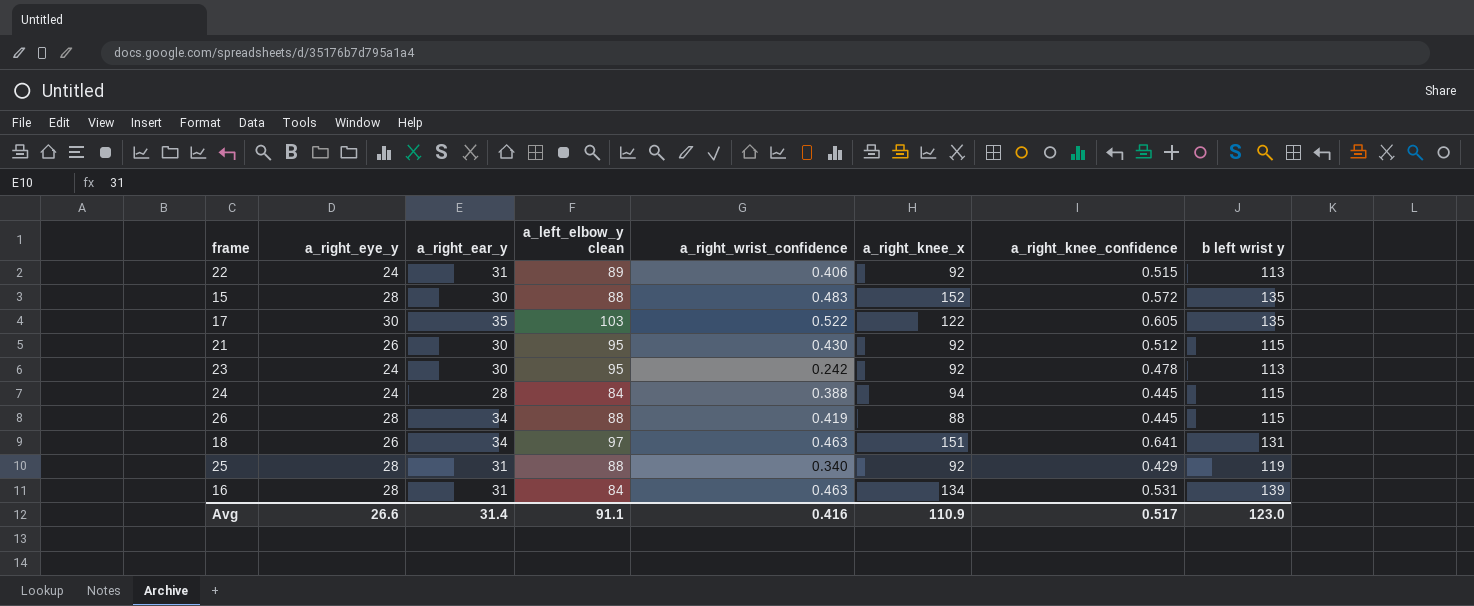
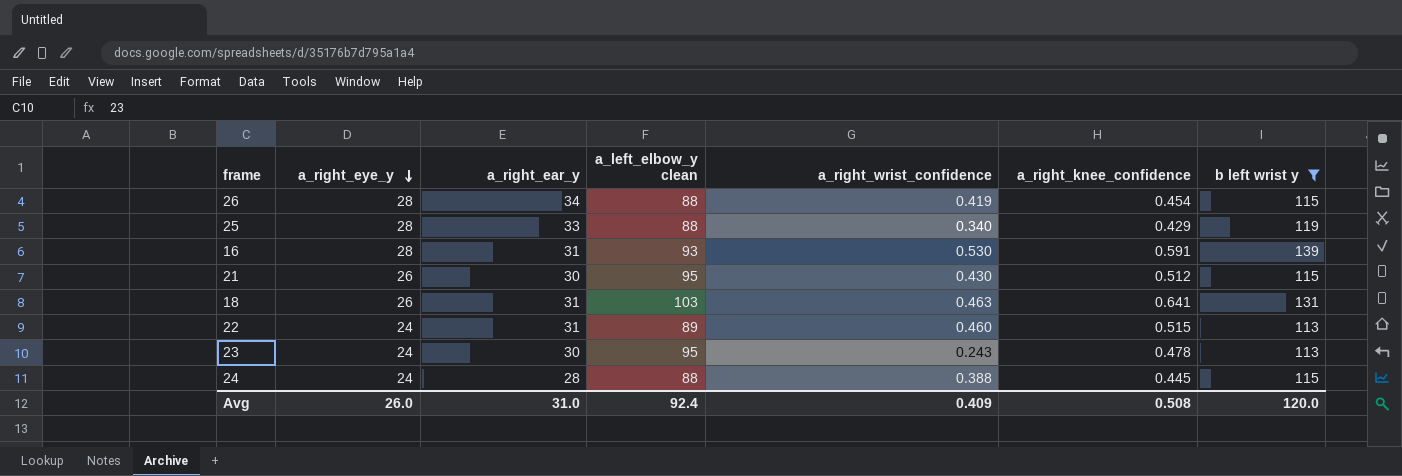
filter: none -> b left wrist y != 135
row order: none -> a_right_eye_y descending
column a_right_knee_x | position: 6 -> none
26 | a_right_knee_confidence: 0.445 -> 0.454
25 | a_right_ear_y: 31 -> 33
16 | a_left_elbow_y clean: 84 -> 93
16 | a_right_wrist_confidence: 0.463 -> 0.530
16 | a_right_knee_confidence: 0.531 -> 0.591
18 | a_right_ear_y: 34 -> 31
18 | a_left_elbow_y clean: 97 -> 103
22 | a_right_wrist_confidence: 0.406 -> 0.460
23 | a_right_wrist_confidence: 0.242 -> 0.243
24 | a_left_elbow_y clean: 84 -> 88
Avg | a_right_eye_y: 26.6 -> 26.0
Avg | a_right_ear_y: 31.4 -> 31.0
Avg | a_left_elbow_y clean: 91.1 -> 92.4
Avg | a_right_wrist_confidence: 0.416 -> 0.409
Avg | a_right_knee_confidence: 0.517 -> 0.508
Avg | b left wrist y: 123.0 -> 120.0

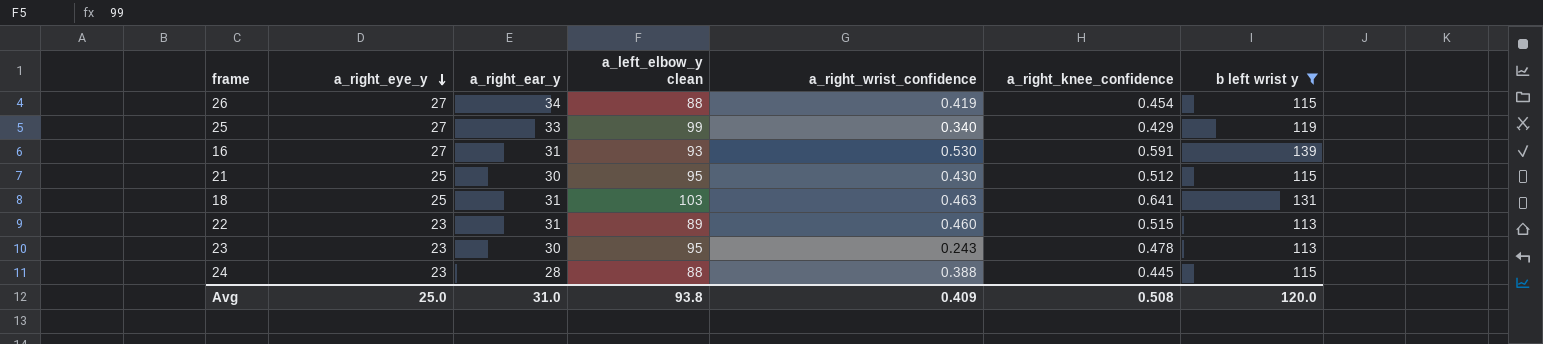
26 | a_right_eye_y: 28 -> 27
25 | a_right_eye_y: 28 -> 27
25 | a_left_elbow_y clean: 88 -> 99
16 | a_right_eye_y: 28 -> 27
21 | a_right_eye_y: 26 -> 25
18 | a_right_eye_y: 26 -> 25
22 | a_right_eye_y: 24 -> 23
23 | a_right_eye_y: 24 -> 23
24 | a_right_eye_y: 24 -> 23
Avg | a_right_eye_y: 26.0 -> 25.0
Avg | a_left_elbow_y clean: 92.4 -> 93.8

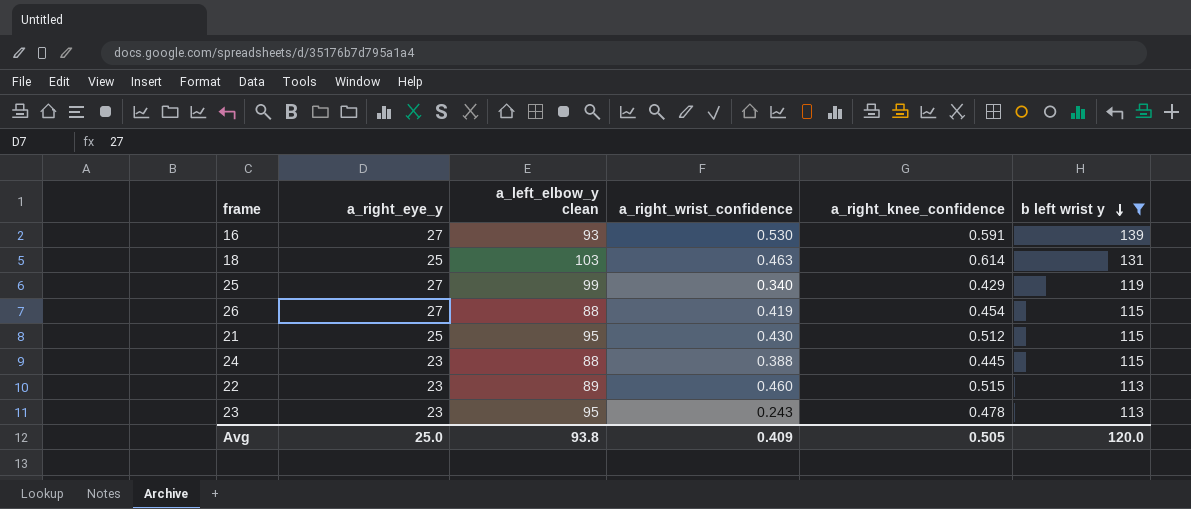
row order: a_right_eye_y descending -> b left wrist y descending
column a_right_ear_y | position: 3 -> none
18 | a_right_knee_confidence: 0.641 -> 0.614
Avg | a_right_knee_confidence: 0.508 -> 0.505

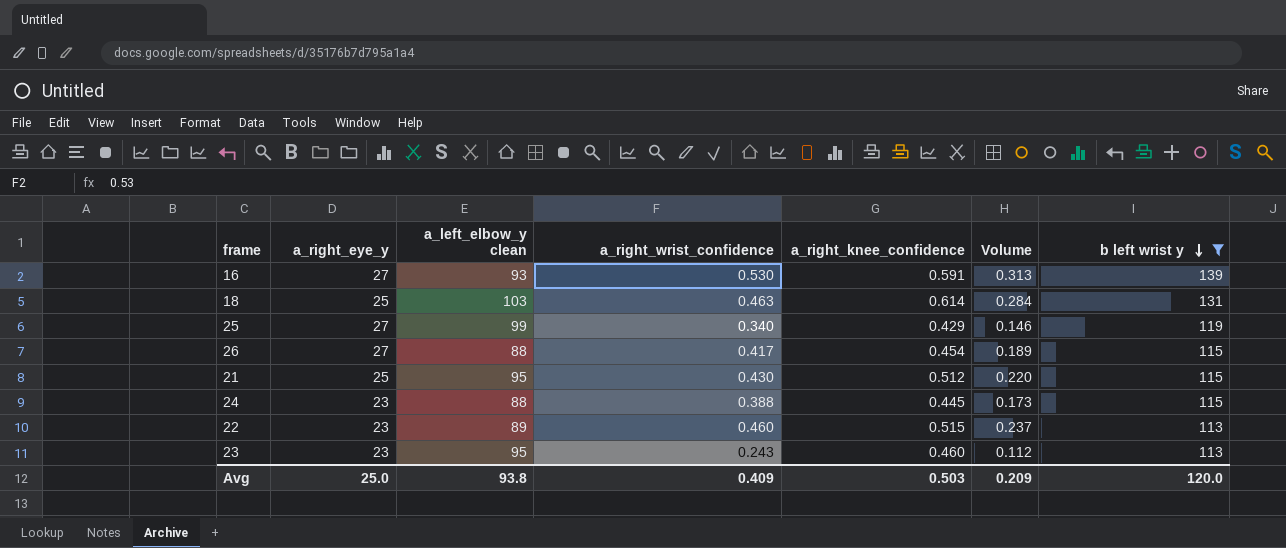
column Volume | formula: none -> [a_right_wrist_confidence] * [a_right_knee_confidence]
26 | a_right_wrist_confidence: 0.419 -> 0.417
23 | a_right_knee_confidence: 0.478 -> 0.460
Avg | a_right_knee_confidence: 0.505 -> 0.503

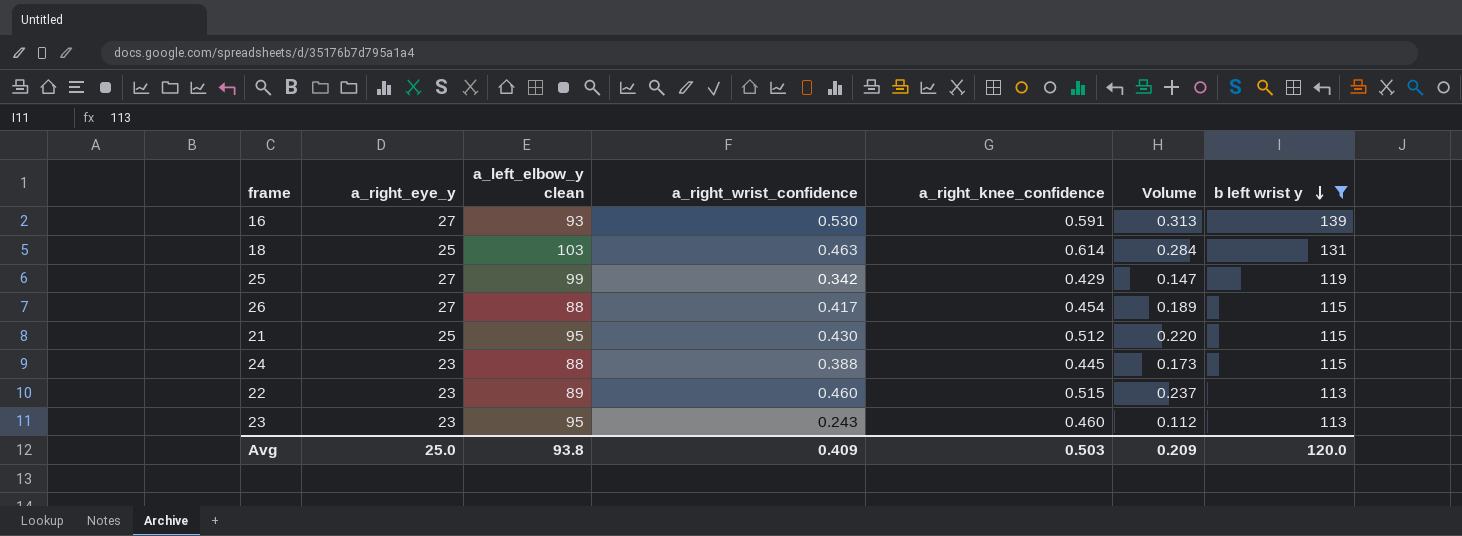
25 | a_right_wrist_confidence: 0.340 -> 0.342
25 | Volume: 0.146 -> 0.147

